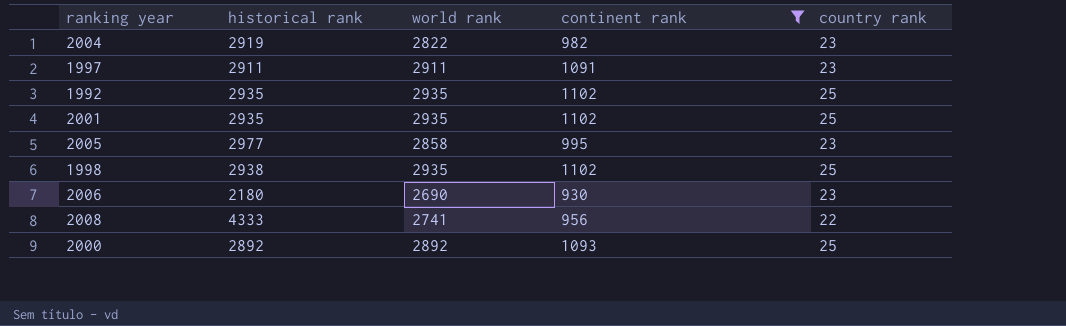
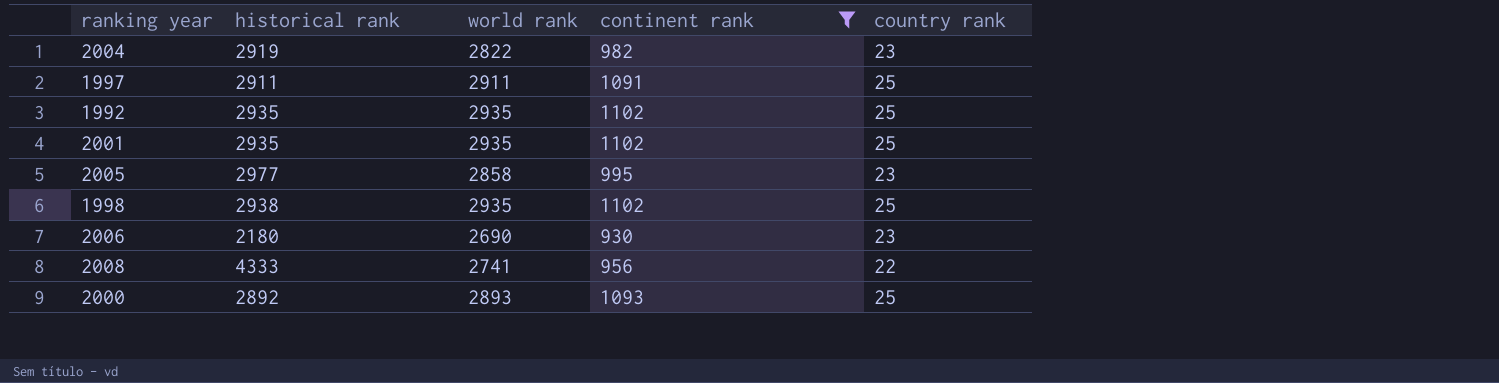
1997 | country rank: 23 -> 25
2000 | world rank: 2892 -> 2893

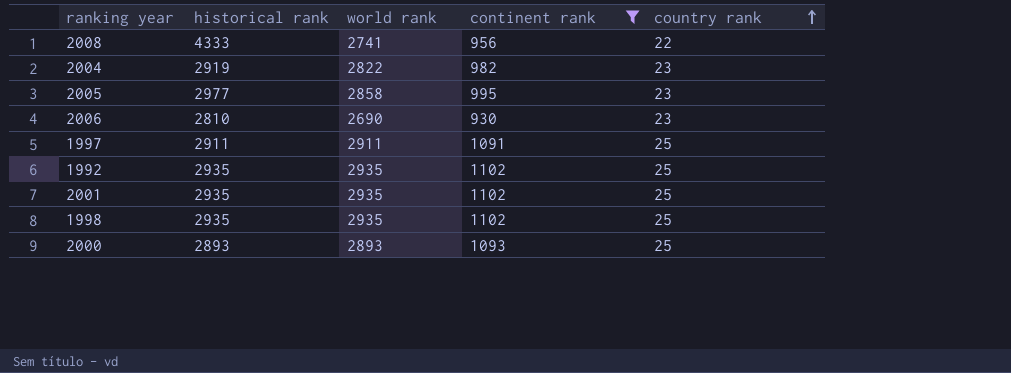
row order: none -> country rank ascending
2006 | historical rank: 2180 -> 2810
1998 | historical rank: 2938 -> 2935
2000 | historical rank: 2892 -> 2893

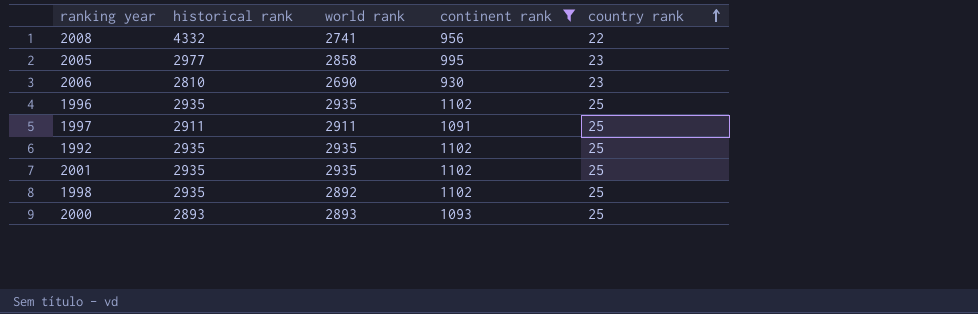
row 2004: 2919 | 2822 | 982 | 23 -> none
2008 | historical rank: 4333 -> 4332
row 1996: none -> 2935 | 2935 | 1102 | 25
1998 | world rank: 2935 -> 2892

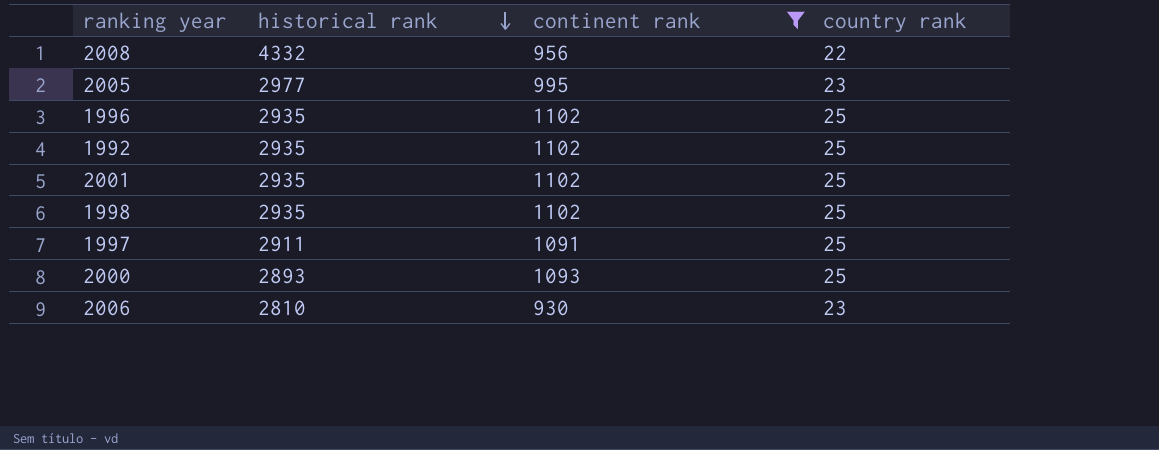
row order: country rank ascending -> historical rank descending
column world rank | position: 3 -> none

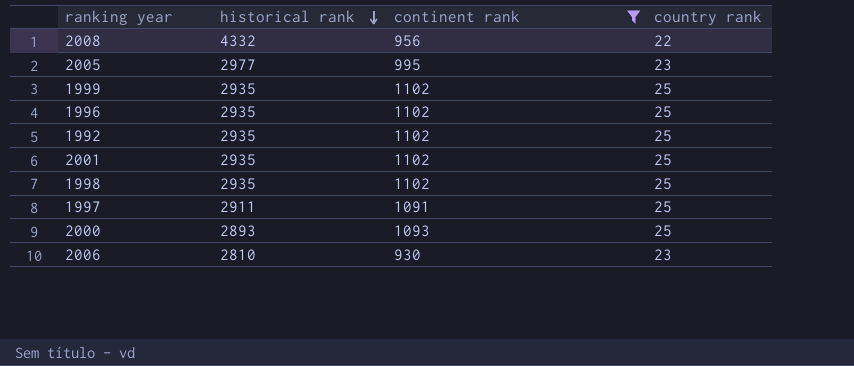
row 1999: none -> 2935 | 1102 | 25

